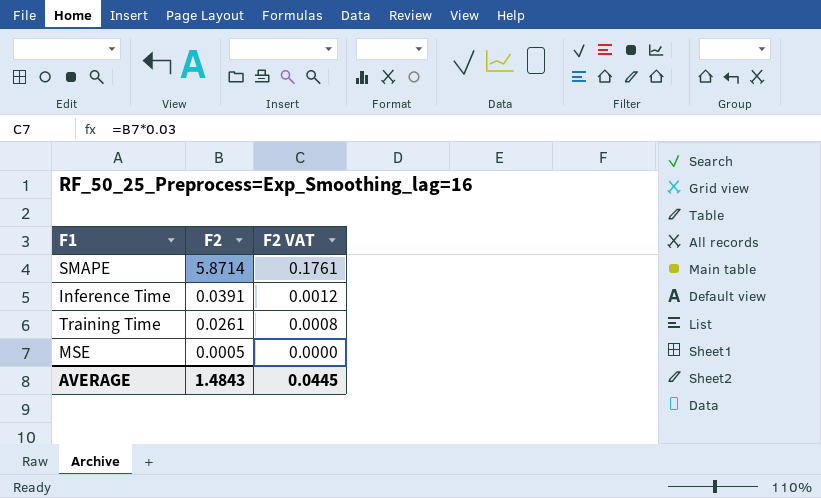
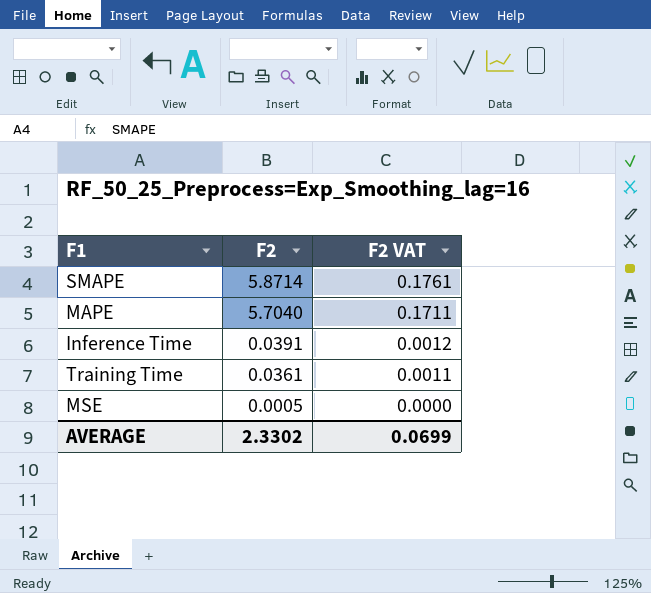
row MAPE: none -> 5.7040 | 0.1711
Training Time | F2: 0.0261 -> 0.0361
Training Time | F2 VAT: 0.0008 -> 0.0011
AVERAGE | F2: 1.4843 -> 2.3302
AVERAGE | F2 VAT: 0.0445 -> 0.0699

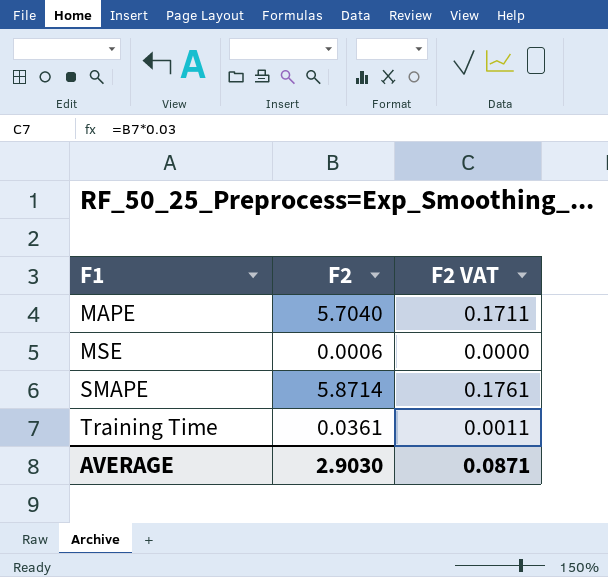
row order: F2 descending -> F1 ascending
row Inference Time: 0.0391 | 0.0012 -> none
MSE | F2: 0.0005 -> 0.0006
AVERAGE | F2: 2.3302 -> 2.9030
AVERAGE | F2 VAT: 0.0699 -> 0.0871

